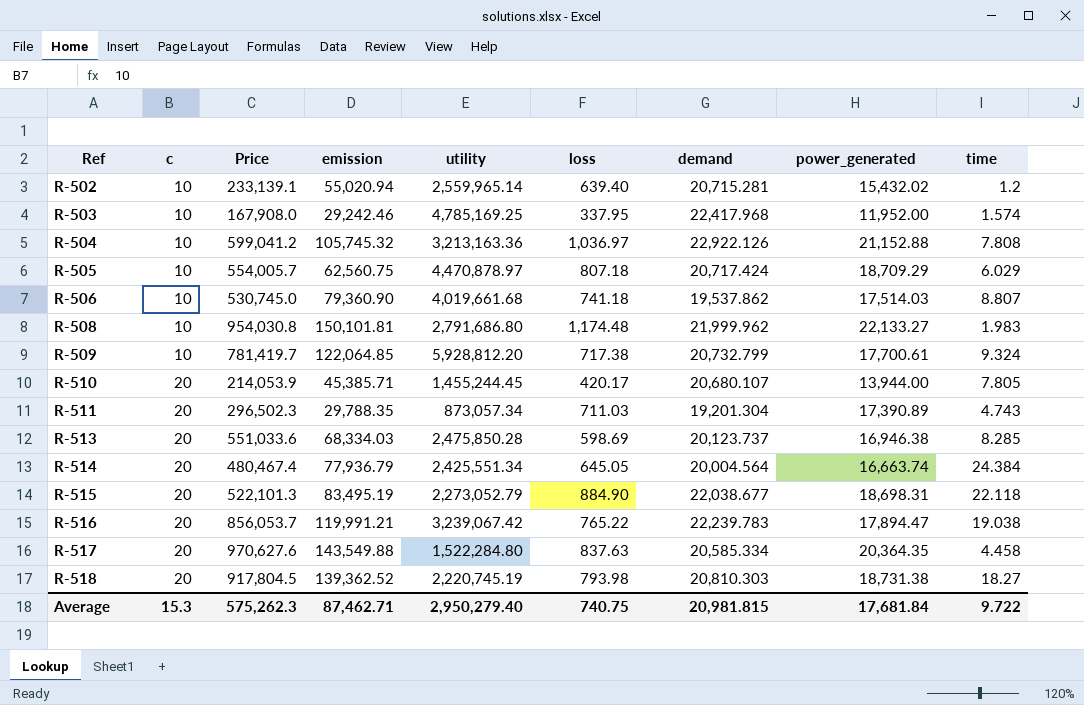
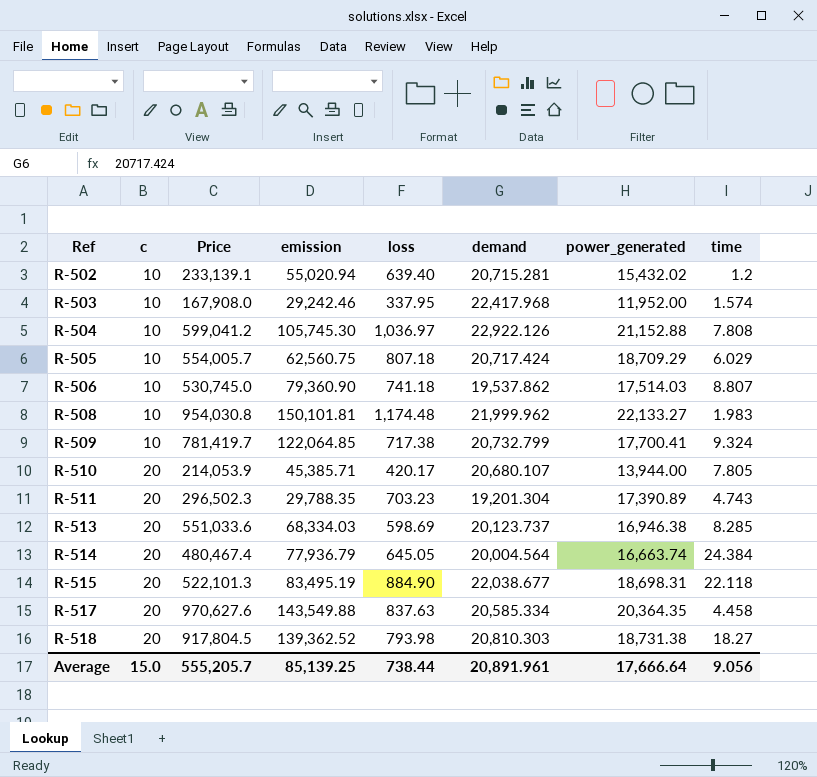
column utility | position: 5 -> none
row R-516: 20 | 856,053.7 | 119,991.21 | 3,239,067.42 | 765.22 | 22,239.783 | 17,894.47 | 19.038 -> none
R-504 | emission: 105,745.32 -> 105,745.30
R-509 | power_generated: 17,700.61 -> 17,700.41
R-511 | loss: 711.03 -> 703.23
Average | c: 15.3 -> 15.0
Average | Price: 575,262.3 -> 555,205.7
Average | emission: 87,462.71 -> 85,139.25
Average | loss: 740.75 -> 738.44
Average | demand: 20,981.815 -> 20,891.961
Average | power_generated: 17,681.84 -> 17,666.64
Average | time: 9.722 -> 9.056

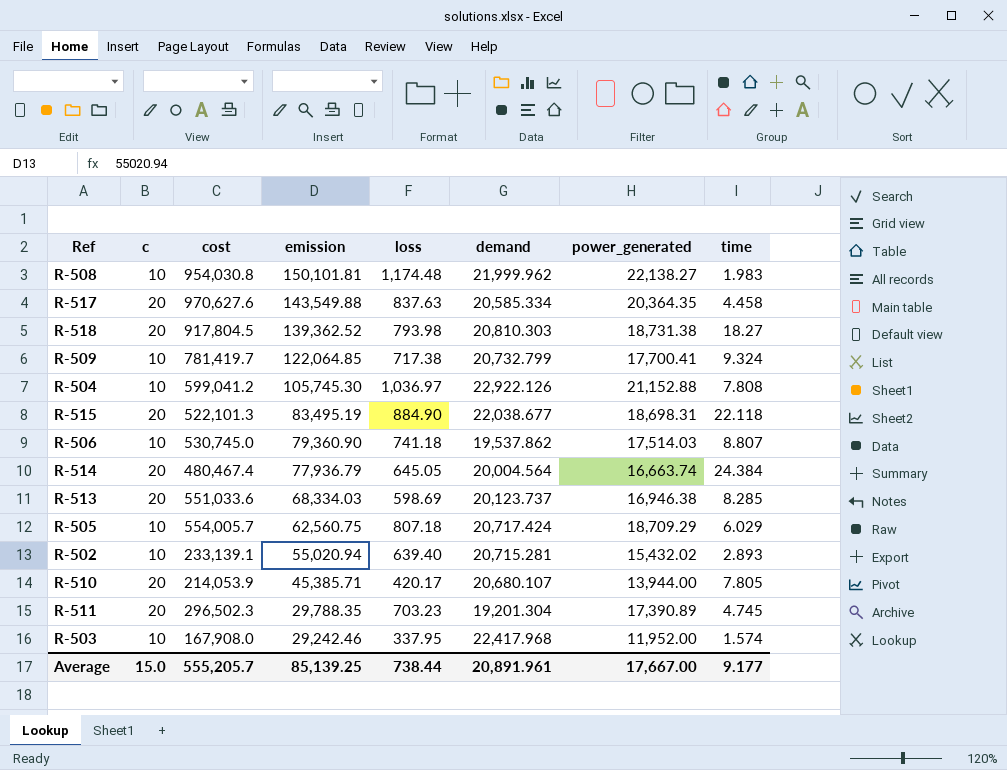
row order: Ref ascending -> emission descending
column name: Price -> cost
R-508 | power_generated: 22,133.27 -> 22,138.27
R-502 | time: 1.2 -> 2.893
R-511 | time: 4.743 -> 4.745
Average | power_generated: 17,666.64 -> 17,667.00
Average | time: 9.056 -> 9.177

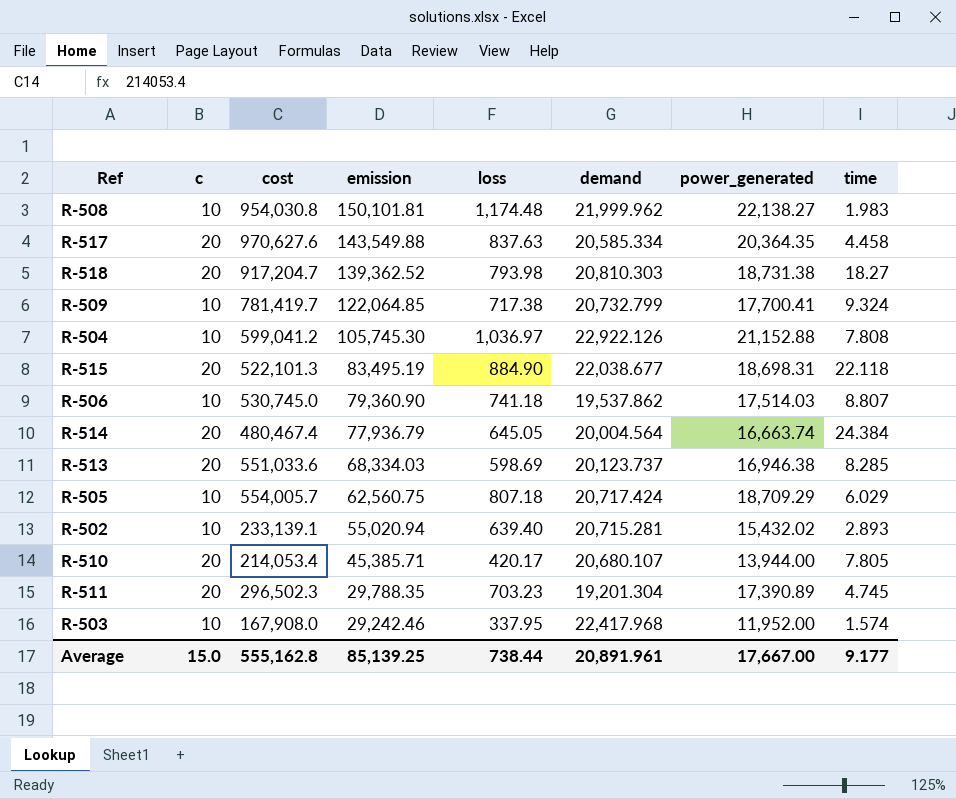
R-518 | cost: 917,804.5 -> 917,204.7
R-510 | cost: 214,053.9 -> 214,053.4
Average | cost: 555,205.7 -> 555,162.8

